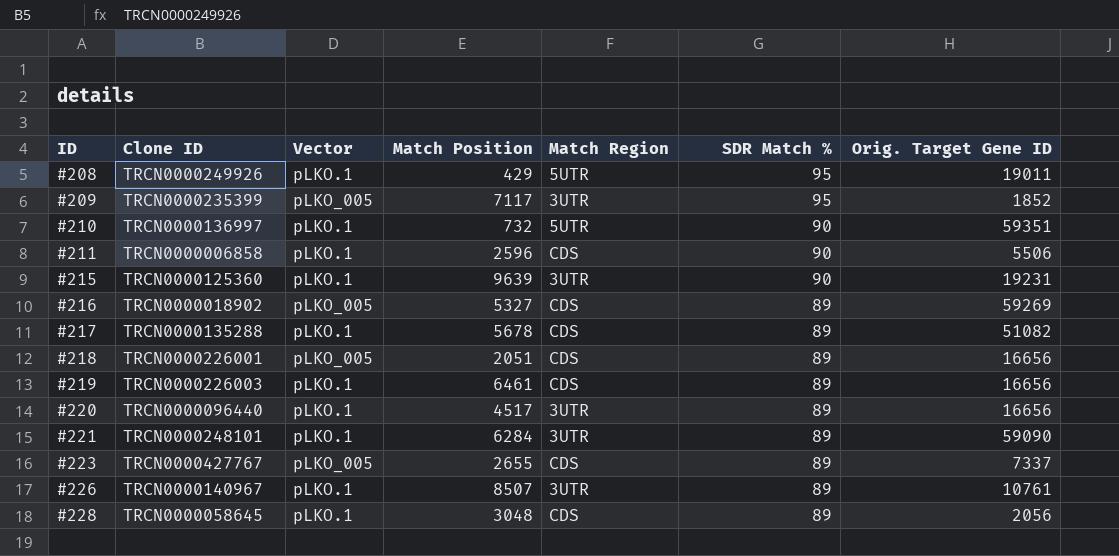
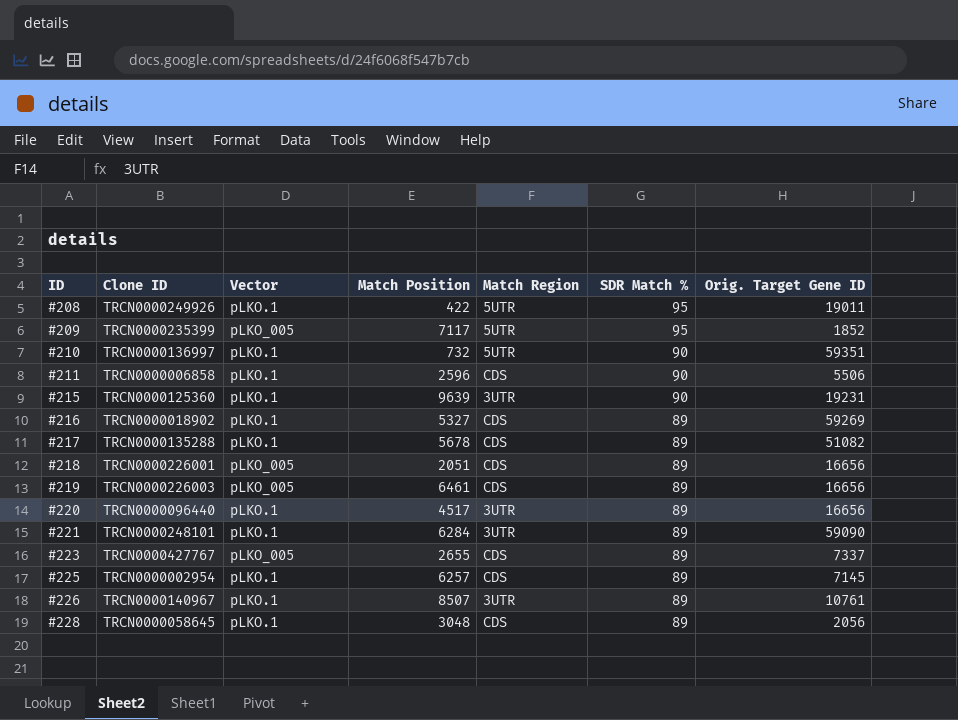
#208 | Match Position: 429 -> 422
#209 | Match Region: 3UTR -> 5UTR
#216 | Vector: pLKO_005 -> pLKO.1
#219 | Vector: pLKO.1 -> pLKO_005
row #225: none -> TRCN0000002954 | pLKO.1 | 6257 | CDS | 89 | 7145

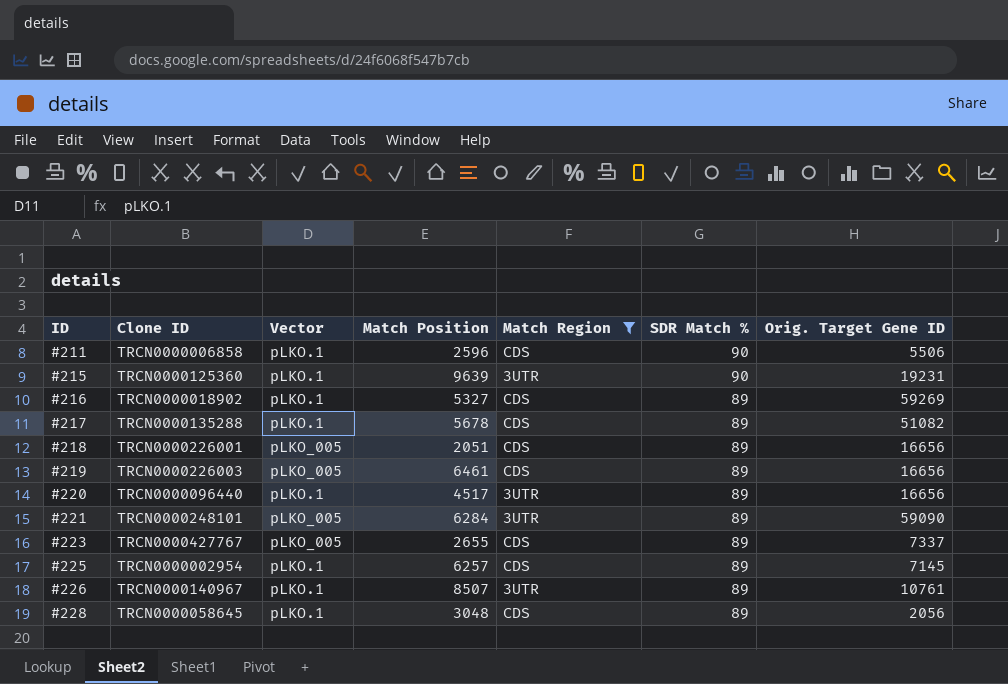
filter: none -> Match Region != 5UTR
#221 | Vector: pLKO.1 -> pLKO_005

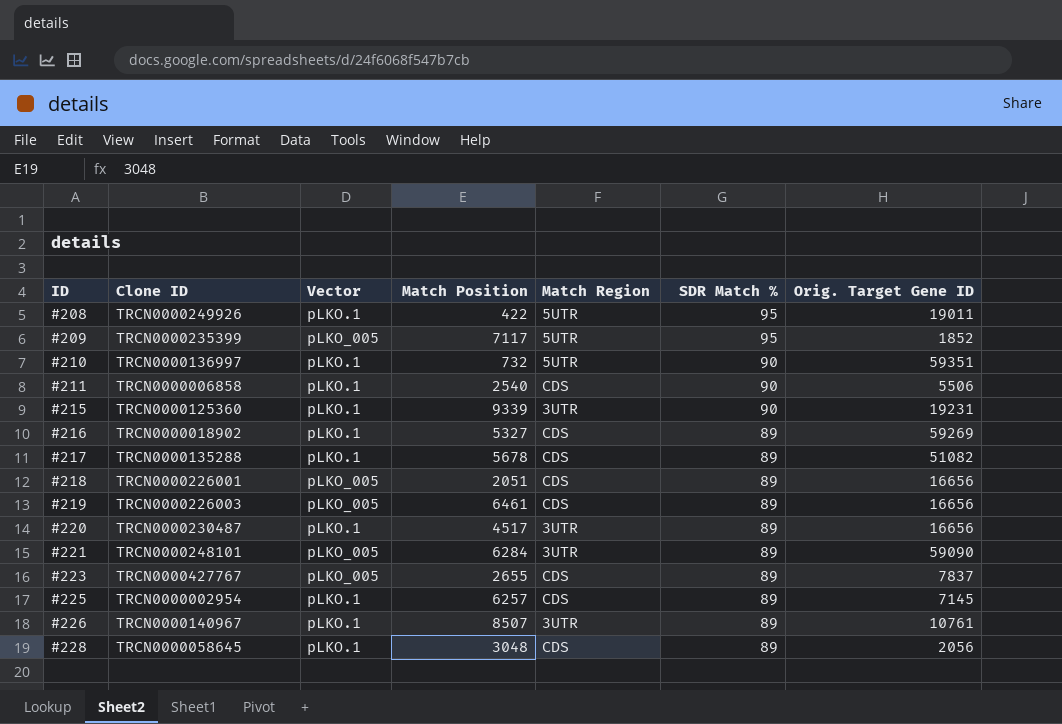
filter: Match Region != 5UTR -> none
#211 | Match Position: 2596 -> 2540
#215 | Match Position: 9639 -> 9339
#220 | Clone ID: TRCN0000096440 -> TRCN0000230487
#223 | Orig. Target Gene ID: 7337 -> 7837

